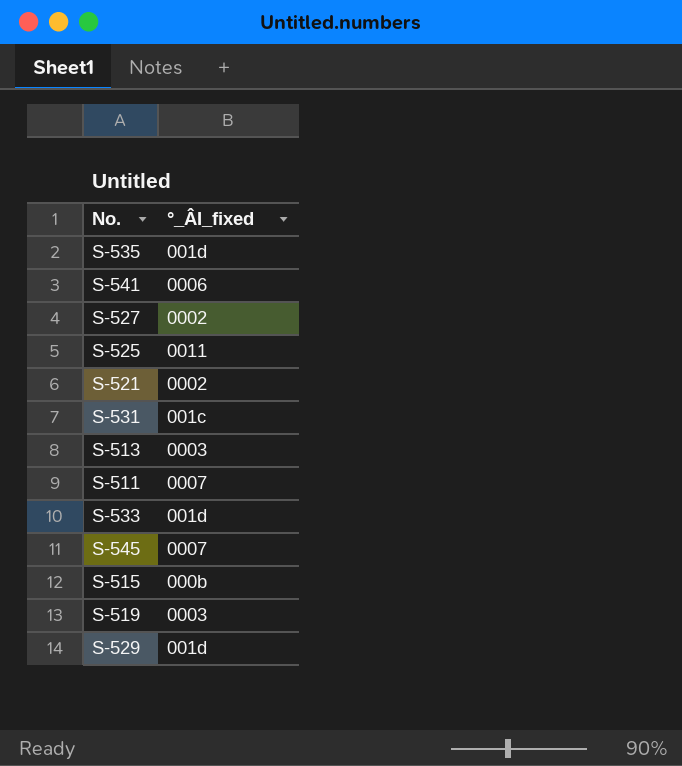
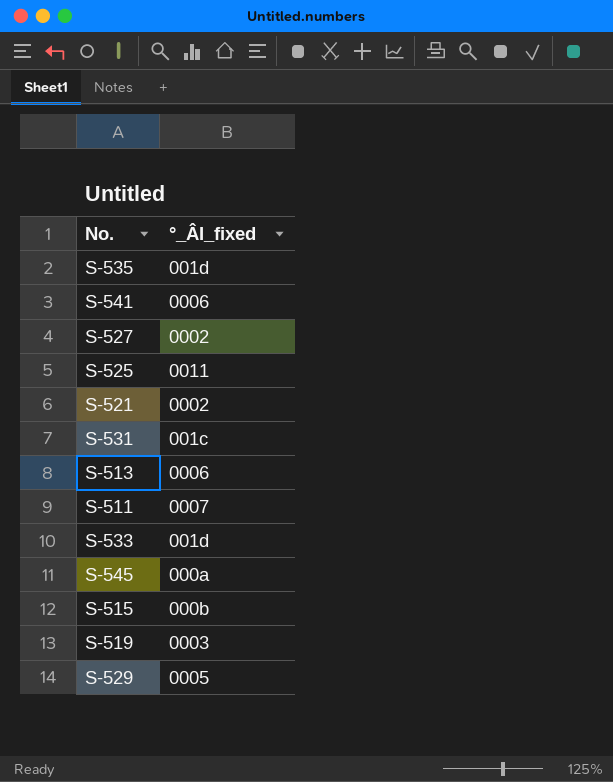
S-513 | °_ÂI_fixed: 0003 -> 0006
S-545 | °_ÂI_fixed: 0007 -> 000a
S-529 | °_ÂI_fixed: 001d -> 0005

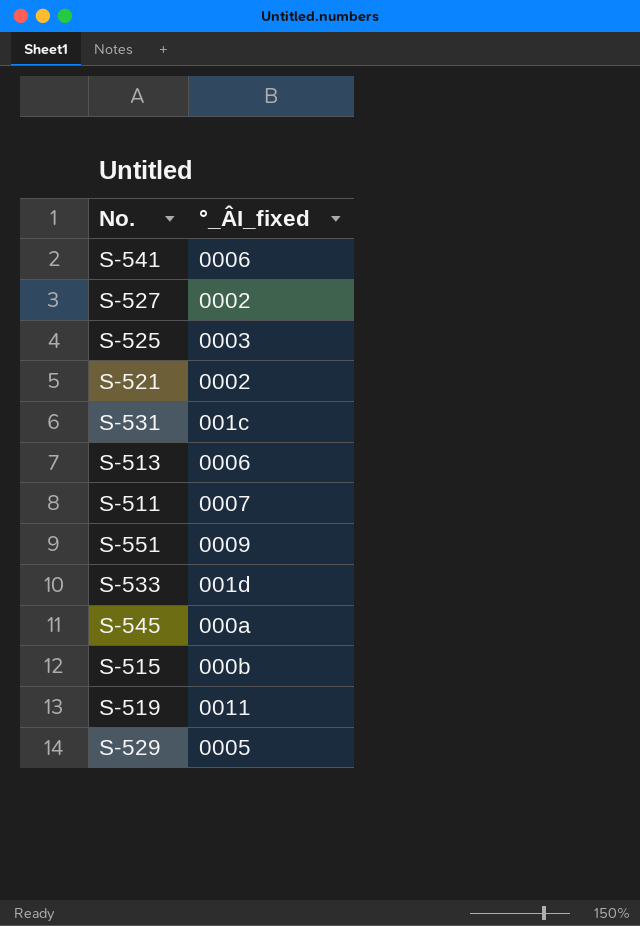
row S-535: 001d -> none
S-525 | °_ÂI_fixed: 0011 -> 0003
row S-551: none -> 0009
S-519 | °_ÂI_fixed: 0003 -> 0011

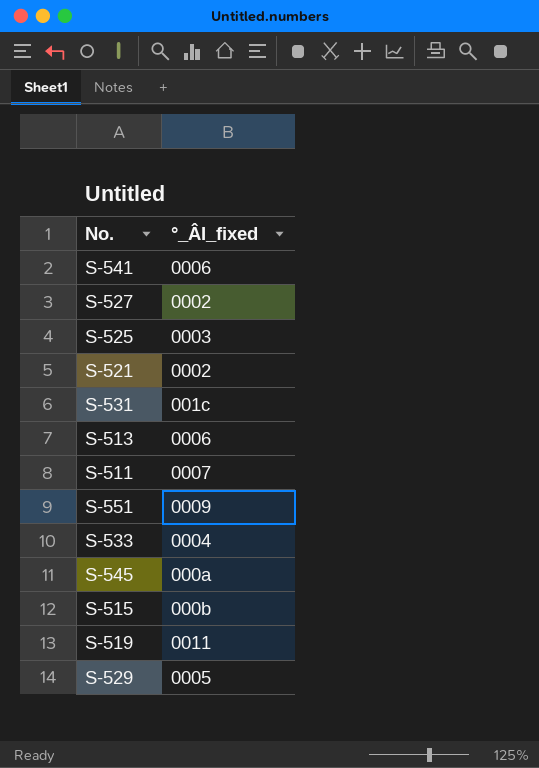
S-533 | °_ÂI_fixed: 001d -> 0004

